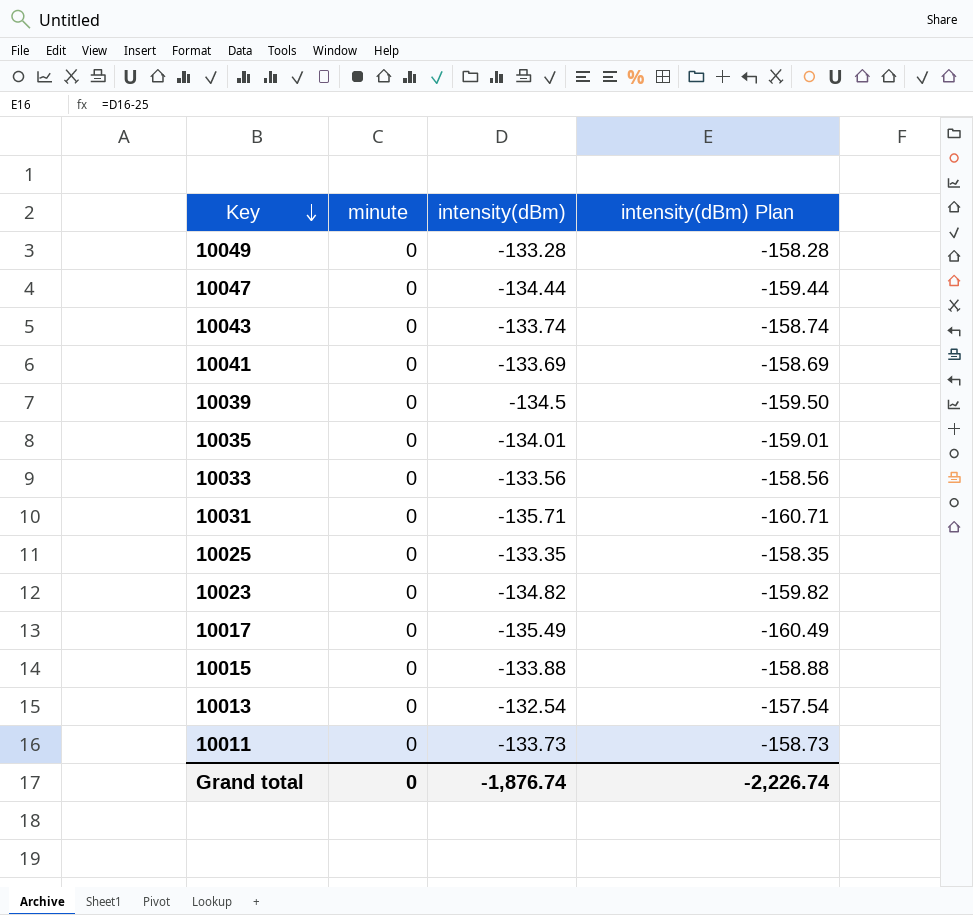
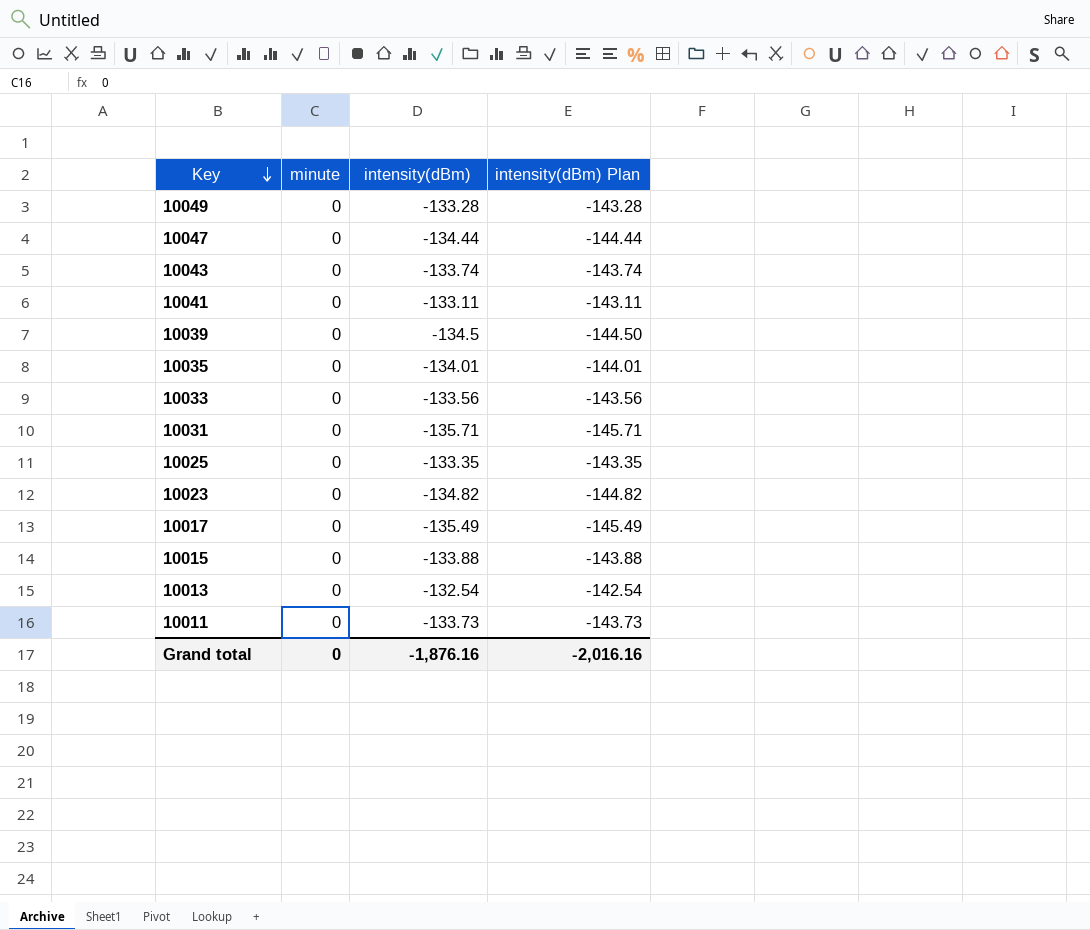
column intensity(dBm) Plan | formula: [intensity(dBm)] - 25 -> [intensity(dBm)] - 10
10041 | intensity(dBm): -133.69 -> -133.11
Grand total | intensity(dBm): -1,876.74 -> -1,876.16
Grand total | intensity(dBm) Plan: -2,226.74 -> -2,016.16

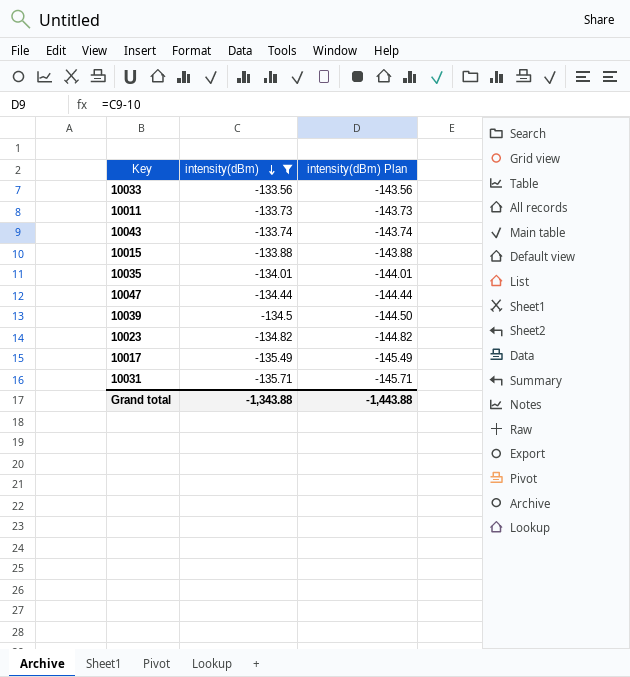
filter: none -> intensity(dBm) <= -133.56
row order: Key descending -> intensity(dBm) descending
column minute | position: 2 -> none
Grand total | intensity(dBm): -1,876.16 -> -1,343.88
Grand total | intensity(dBm) Plan: -2,016.16 -> -1,443.88

